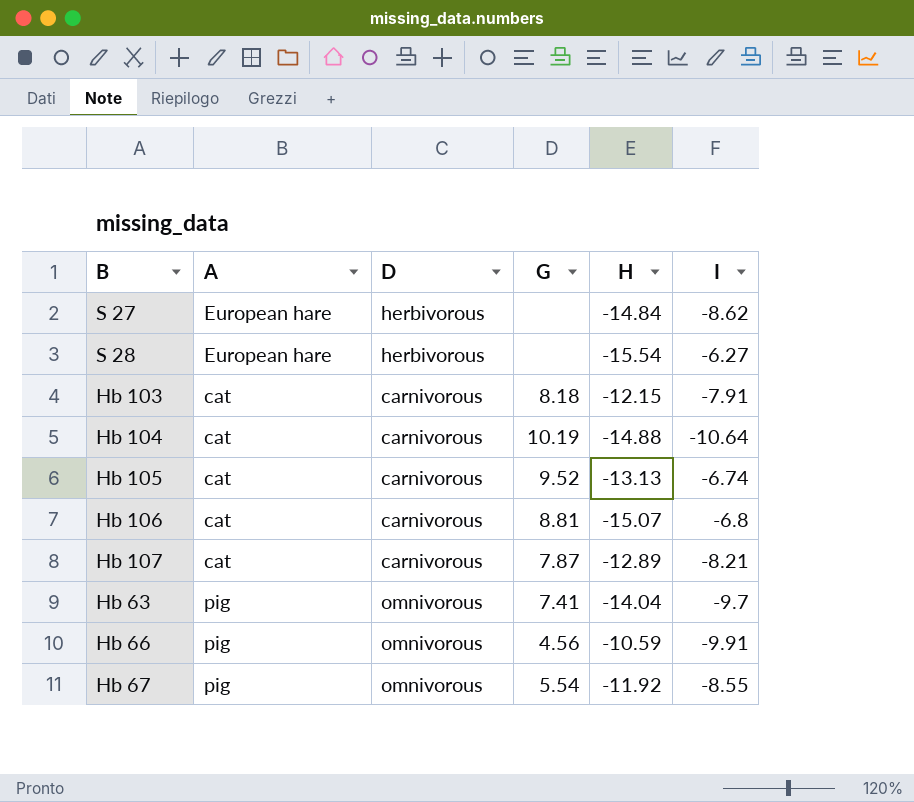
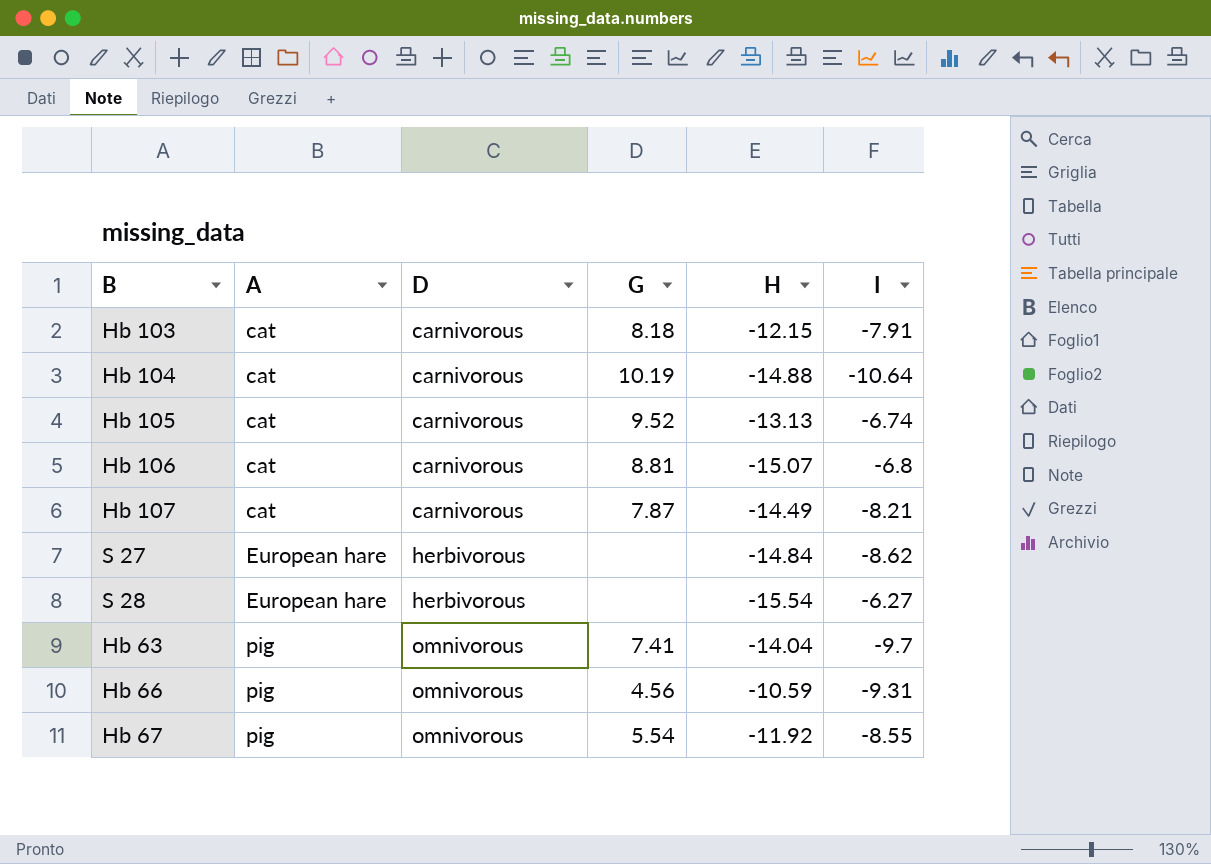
row order: none -> A ascending
Hb 107 | H: -12.89 -> -14.49
Hb 66 | I: -9.91 -> -9.31

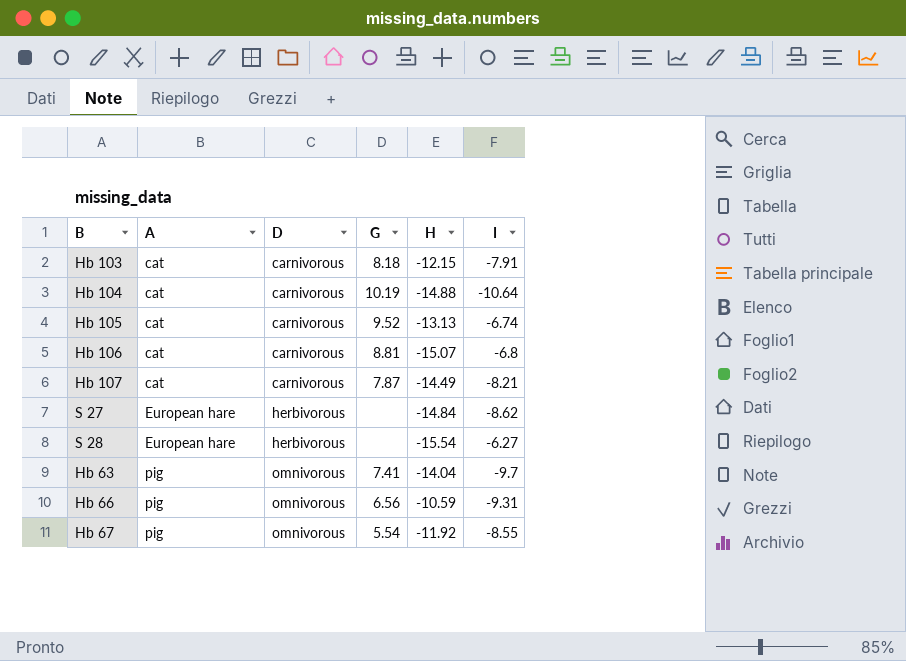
Hb 66 | G: 4.56 -> 6.56

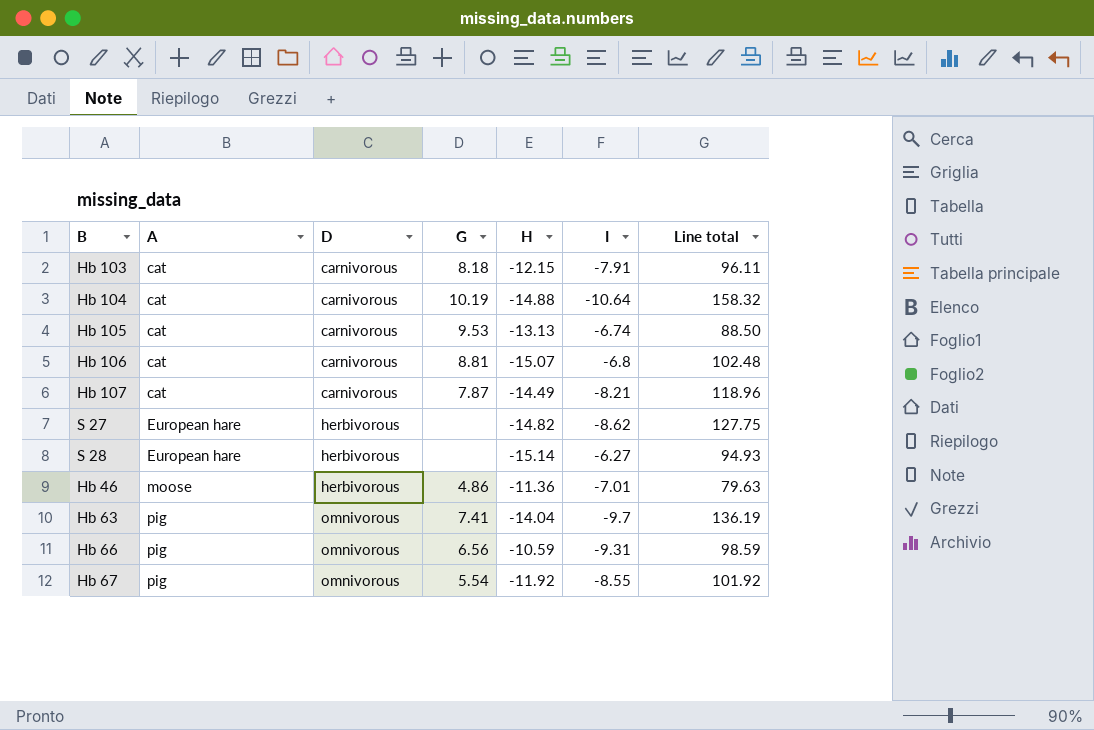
column Line total | formula: none -> [H] * [I]
Hb 105 | G: 9.52 -> 9.53
S 27 | H: -14.84 -> -14.82
S 28 | H: -15.54 -> -15.14
row Hb 46: none -> moose | herbivorous | 4.86 | -11.36 | -7.01 | 79.63

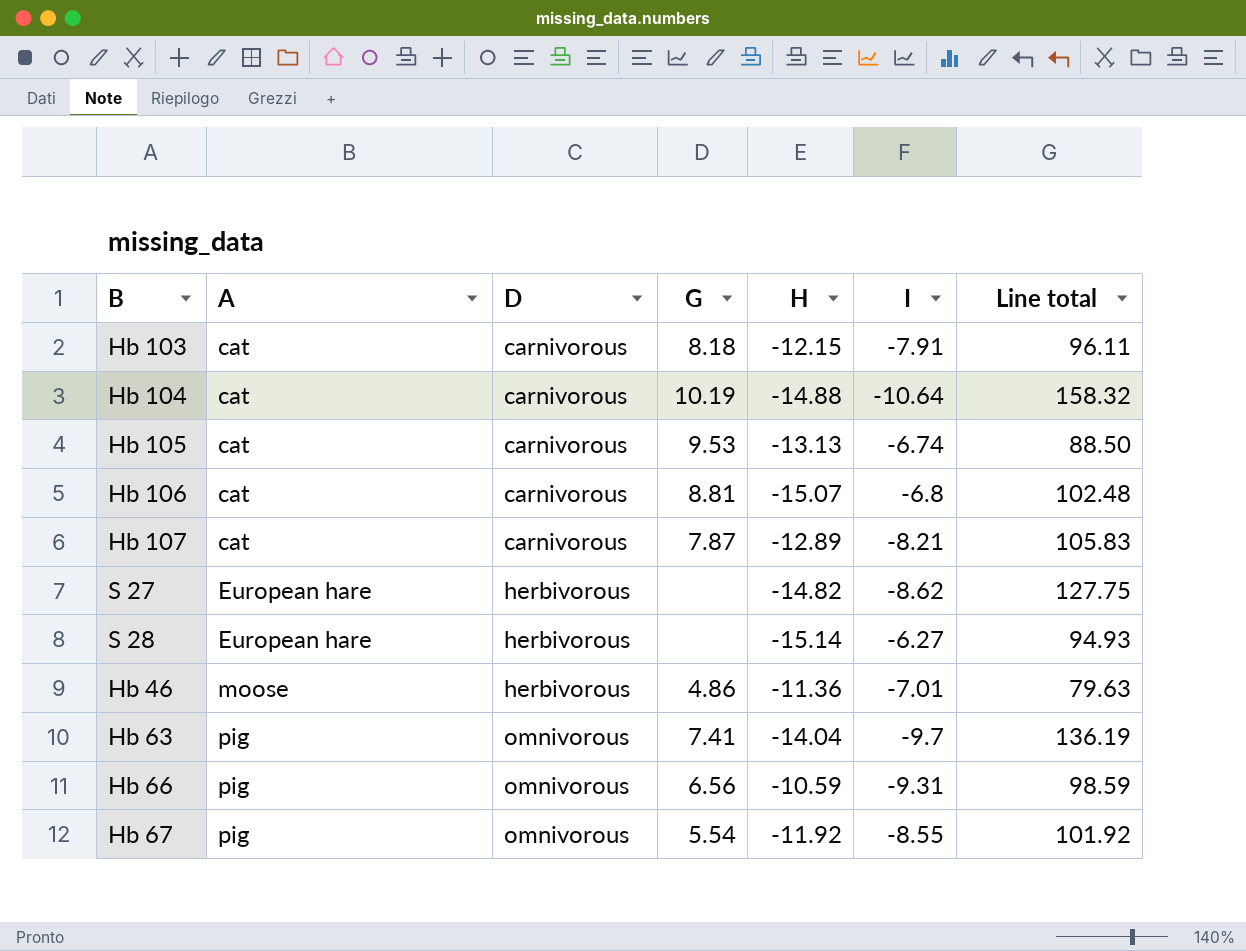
Hb 107 | H: -14.49 -> -12.89
Hb 107 | Line total: 118.96 -> 105.83

